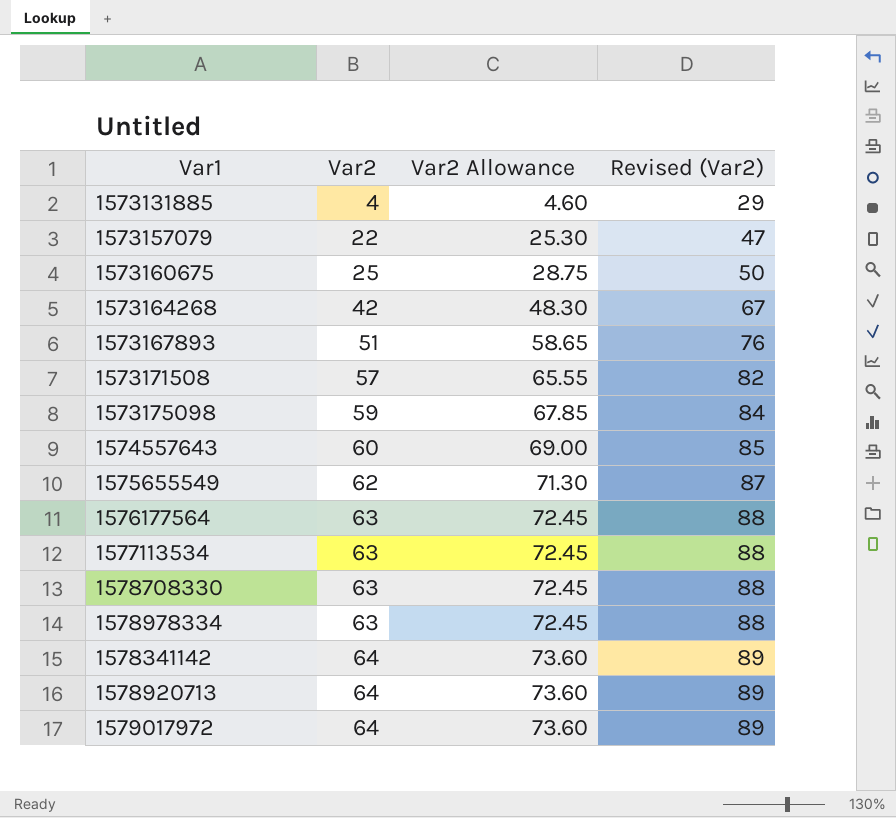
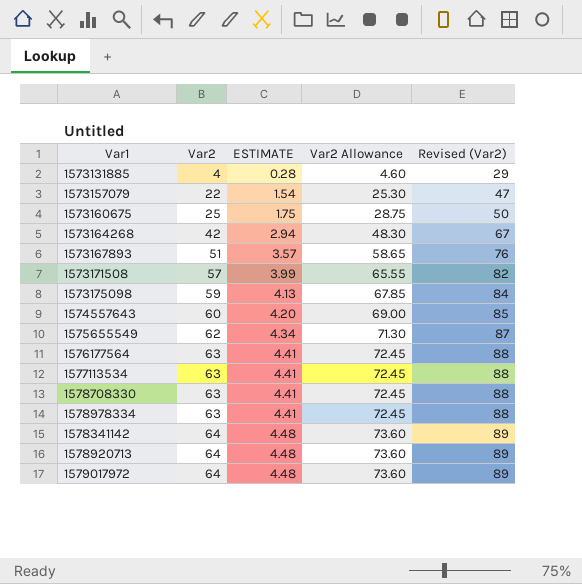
column ESTIMATE | formula: none -> [Var2] * 0.07

